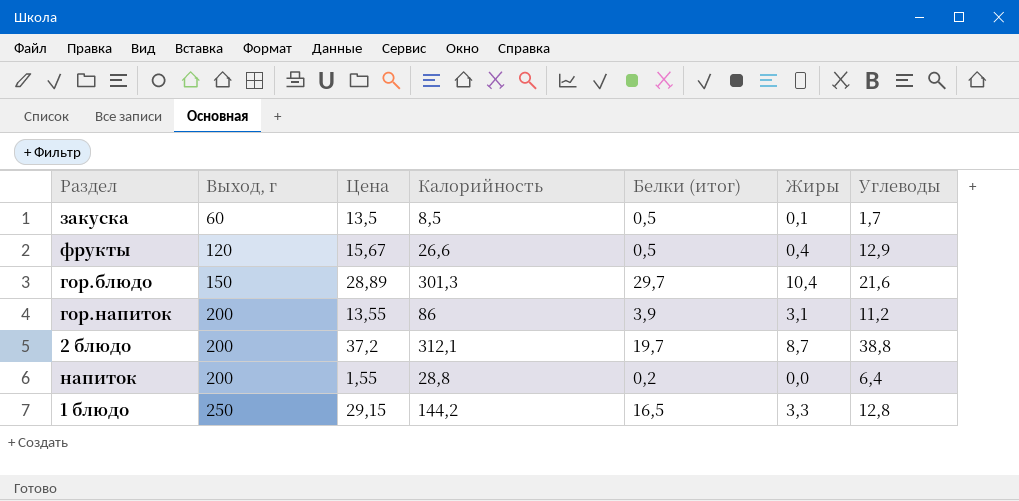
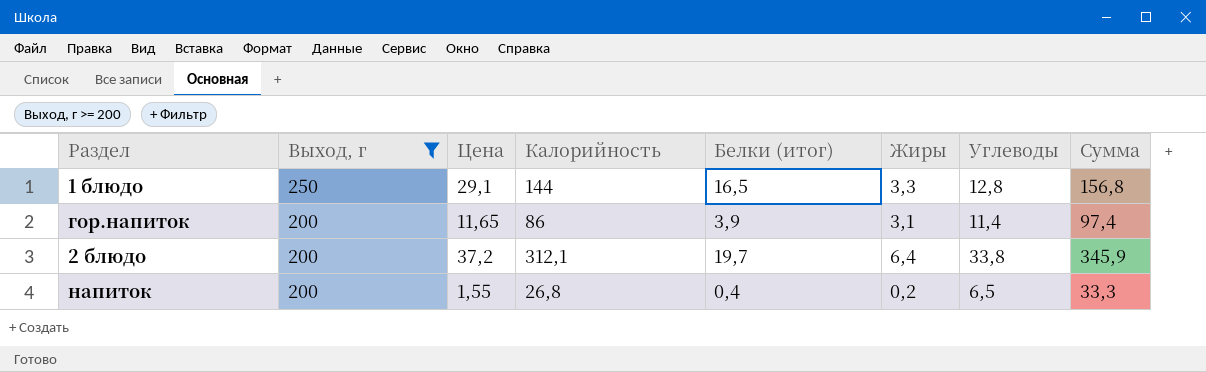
filter: none -> Выход, г >= 200
row order: Выход, г ascending -> Выход, г descending
column Сумма | formula: none -> [Калорийность] + [Углеводы]
1 блюдо | Цена: 29,15 -> 29,1
1 блюдо | Калорийность: 144,2 -> 144
гор.напиток | Цена: 13,55 -> 11,65
гор.напиток | Углеводы: 11,2 -> 11,4
2 блюдо | Жиры: 8,7 -> 6,4
2 блюдо | Углеводы: 38,8 -> 33,8
напиток | Калорийность: 28,8 -> 26,8
напиток | Белки (итог): 0,2 -> 0,4
напиток | Жиры: 0,0 -> 0,2
напиток | Углеводы: 6,4 -> 6,5

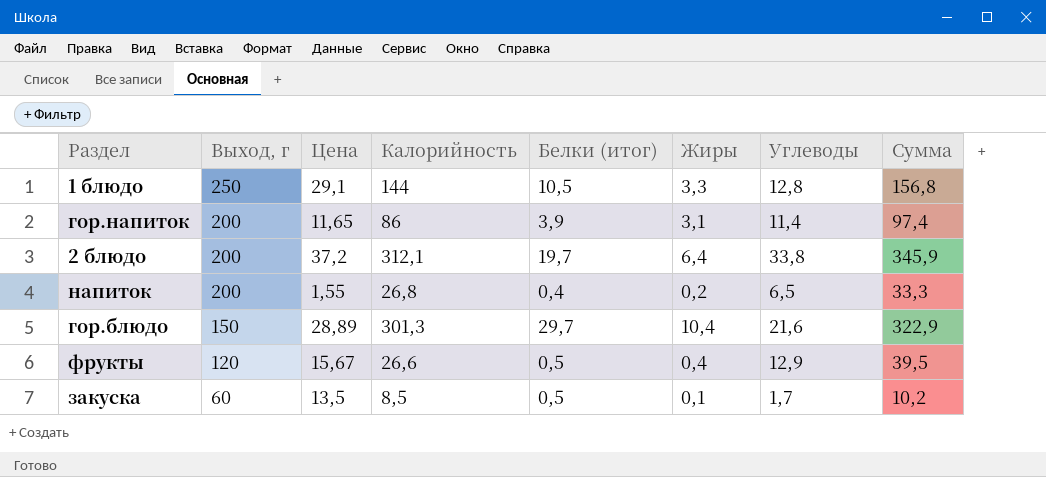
filter: Выход, г >= 200 -> none
1 блюдо | Белки (итог): 16,5 -> 10,5

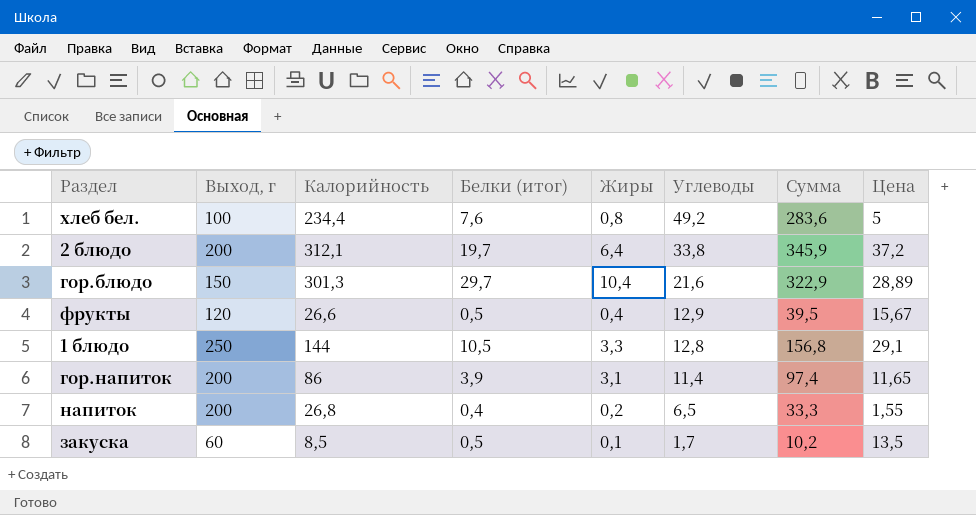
row order: Выход, г descending -> Углеводы descending
column Цена | position: 3 -> 8
row хлеб бел.: none -> 100 | 234,4 | 7,6 | 0,8 | 49,2 | 283,6 | 5

